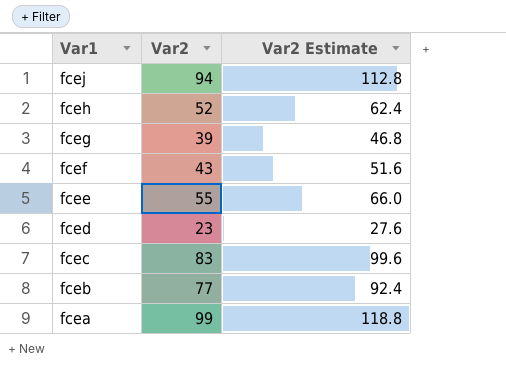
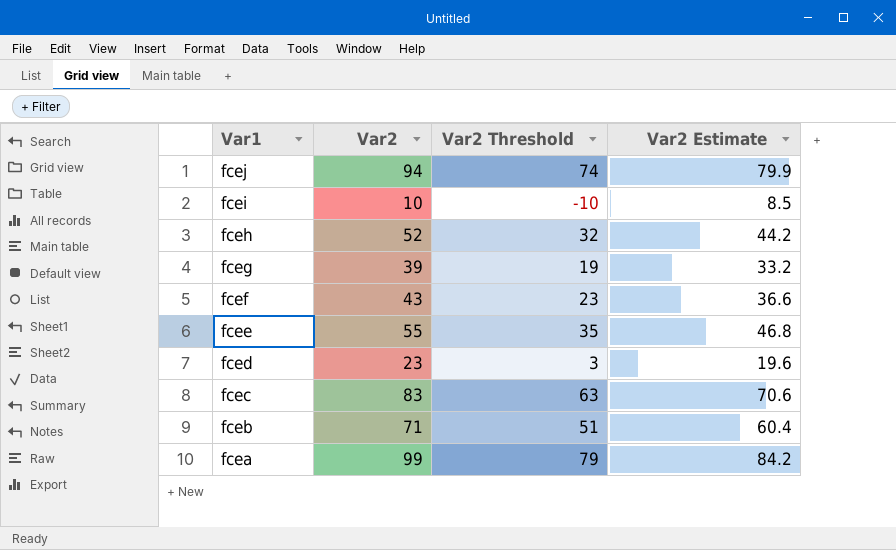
column Var2 Threshold | formula: none -> [Var2] - 20
column Var2 Estimate | formula: [Var2] * 1.2 -> [Var2] * 0.85
row fcei: none -> 10 | -10 | 8.5
fceb | Var2: 77 -> 71

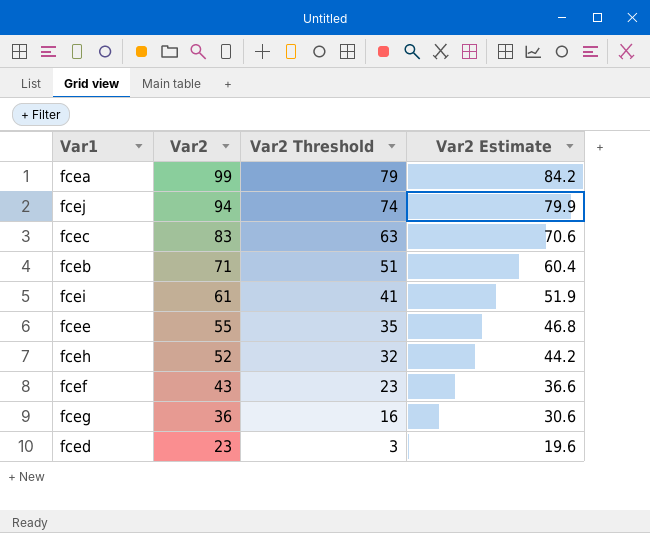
row order: Var1 descending -> Var2 descending
fcei | Var2: 10 -> 61
fcei | Var2 Threshold: -10 -> 41
fcei | Var2 Estimate: 8.5 -> 51.9
fceg | Var2: 39 -> 36
fceg | Var2 Threshold: 19 -> 16
fceg | Var2 Estimate: 33.2 -> 30.6

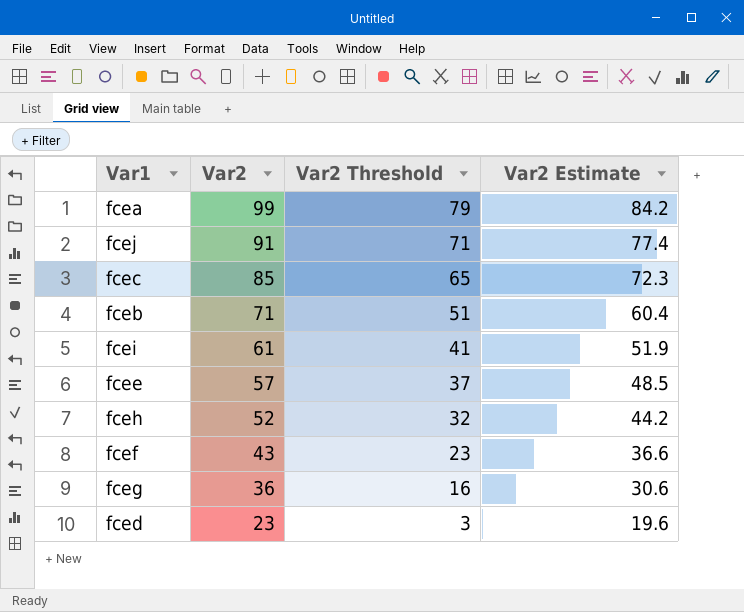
fcej | Var2: 94 -> 91
fcej | Var2 Threshold: 74 -> 71
fcej | Var2 Estimate: 79.9 -> 77.4
fcec | Var2: 83 -> 85
fcec | Var2 Threshold: 63 -> 65
fcec | Var2 Estimate: 70.6 -> 72.3
fcee | Var2: 55 -> 57
fcee | Var2 Threshold: 35 -> 37
fcee | Var2 Estimate: 46.8 -> 48.5

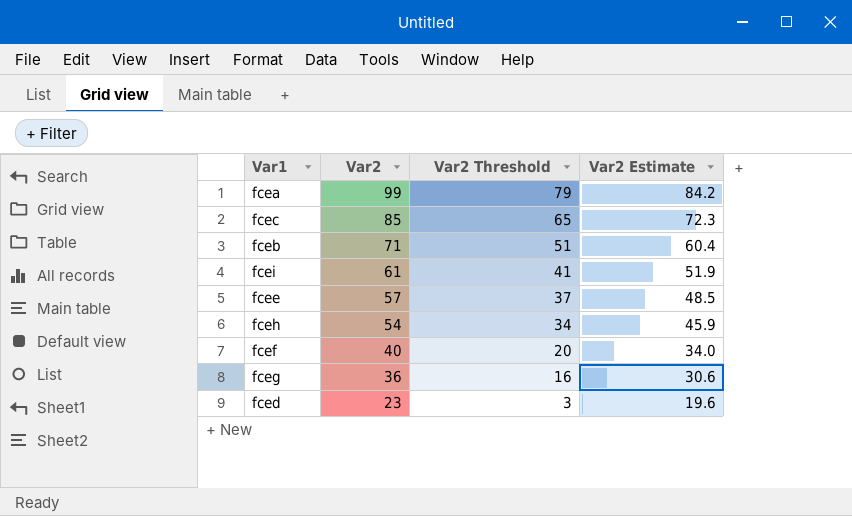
row fcej: 91 | 71 | 77.4 -> none
fceh | Var2: 52 -> 54
fceh | Var2 Threshold: 32 -> 34
fceh | Var2 Estimate: 44.2 -> 45.9
fcef | Var2: 43 -> 40
fcef | Var2 Threshold: 23 -> 20
fcef | Var2 Estimate: 36.6 -> 34.0

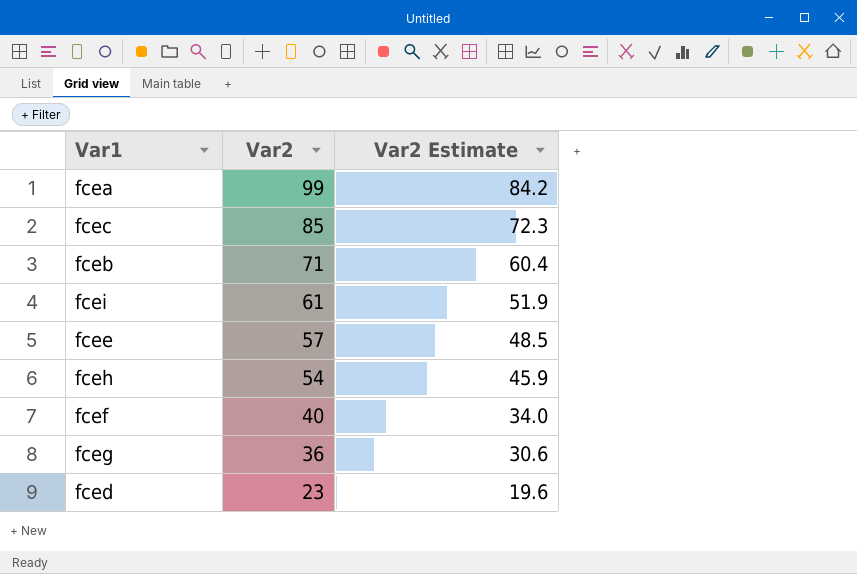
column Var2 Threshold | formula: [Var2] - 20 -> none

